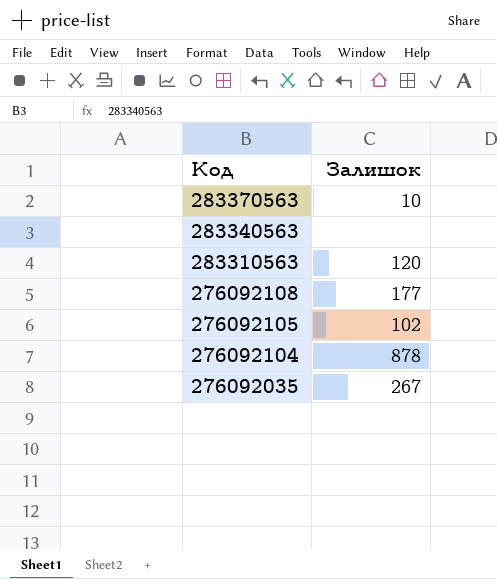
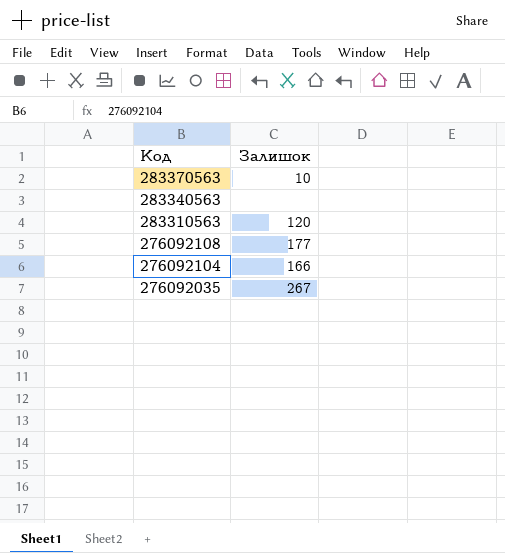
row 276092105: 102 -> none
276092104 | Залишок: 878 -> 166

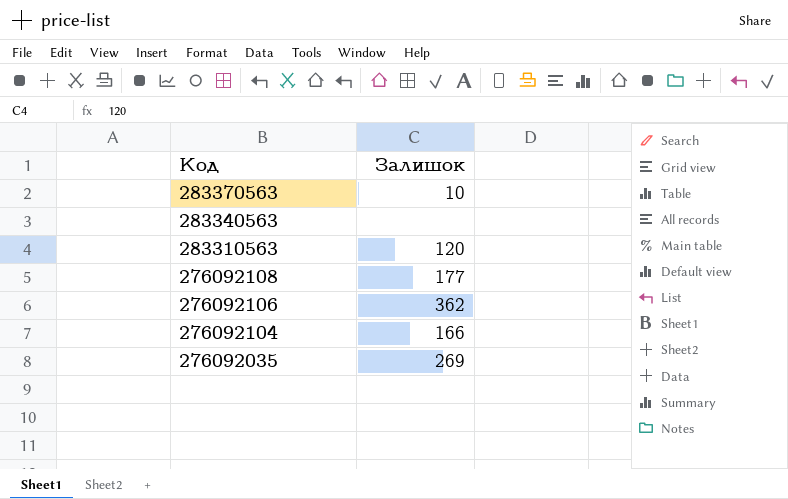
row 276092106: none -> 362
276092035 | Залишок: 267 -> 269

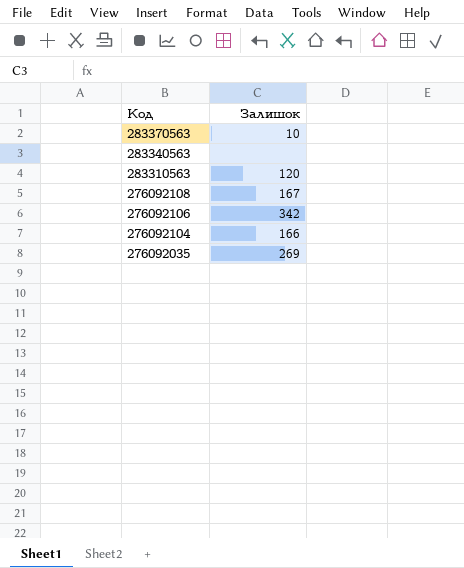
276092108 | Залишок: 177 -> 167
276092106 | Залишок: 362 -> 342

